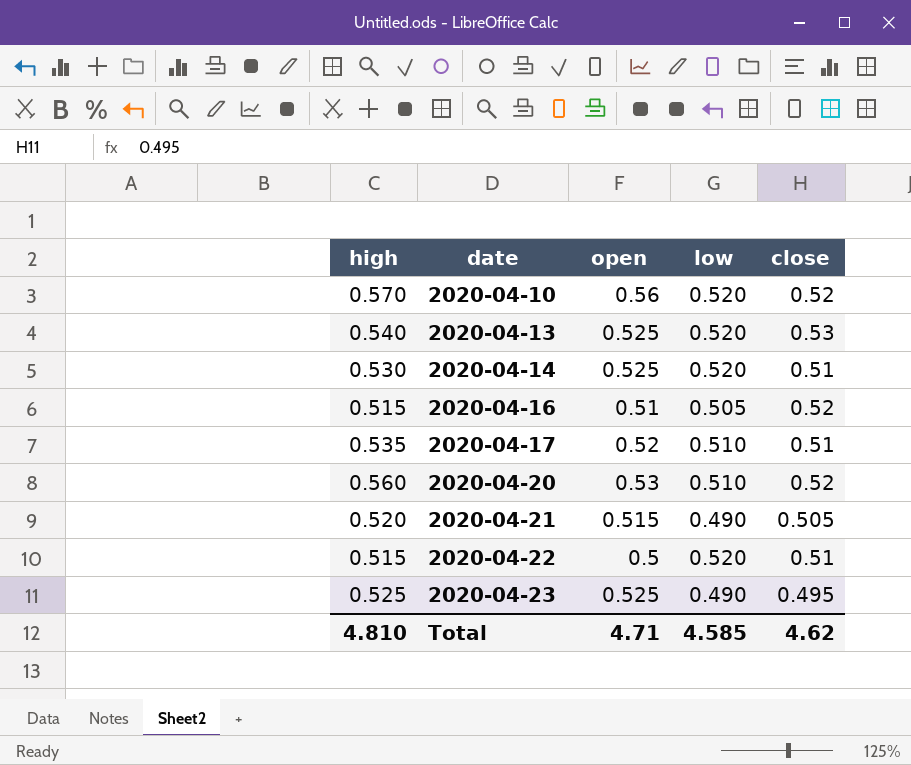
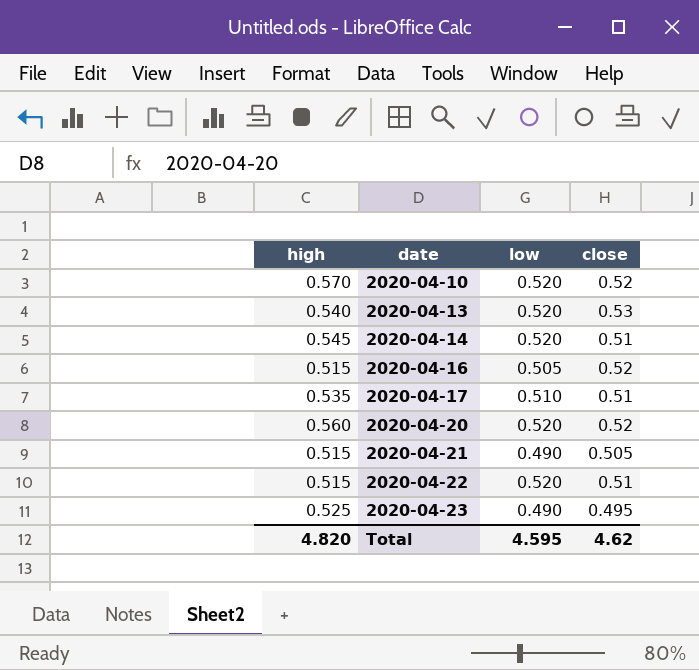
column open | position: 3 -> none
2020-04-14 | high: 0.530 -> 0.545
2020-04-20 | low: 0.510 -> 0.520
2020-04-21 | high: 0.520 -> 0.515
Total | high: 4.810 -> 4.820
Total | low: 4.585 -> 4.595

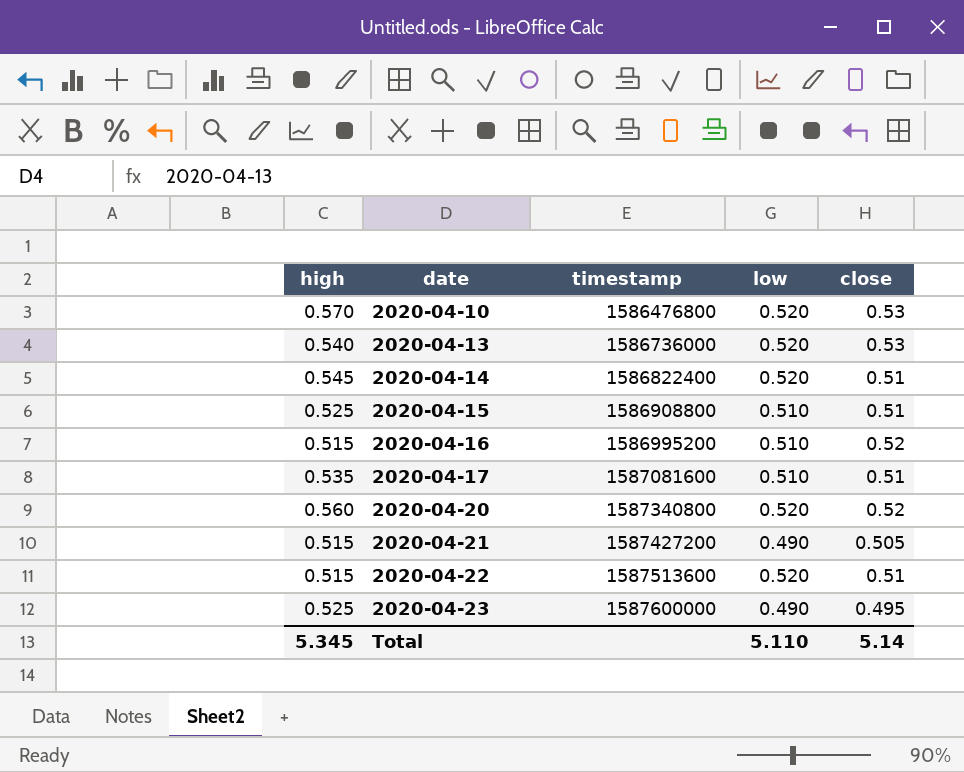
column timestamp | position: none -> 3
2020-04-10 | close: 0.52 -> 0.53
row 2020-04-15: none -> 0.525 | 1586908800 | 0.510 | 0.51
2020-04-16 | low: 0.505 -> 0.510
Total | high: 4.820 -> 5.345
Total | low: 4.595 -> 5.110
Total | close: 4.62 -> 5.14

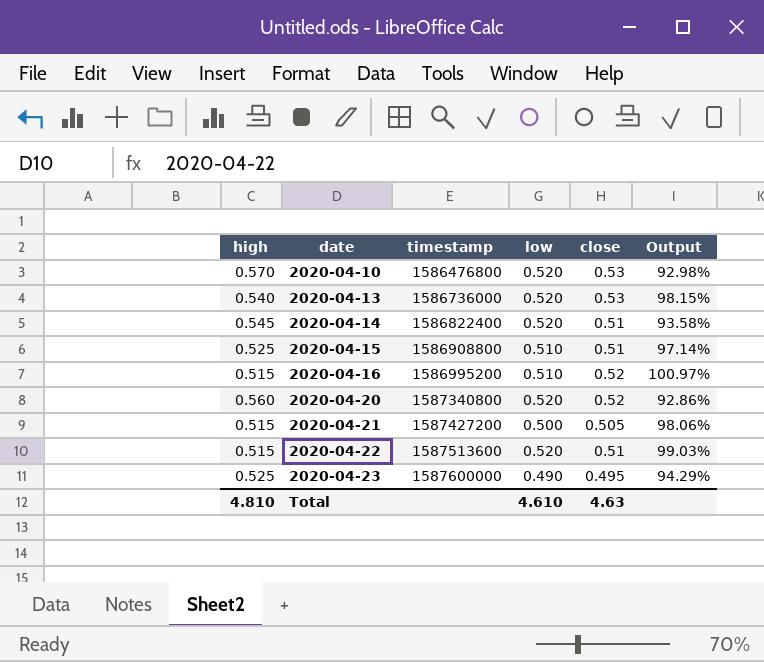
column Output | formula: none -> [close] / [high]
row 2020-04-17: 0.535 | 1587081600 | 0.510 | 0.51 -> none
2020-04-21 | low: 0.490 -> 0.500
Total | high: 5.345 -> 4.810
Total | low: 5.110 -> 4.610
Total | close: 5.14 -> 4.63

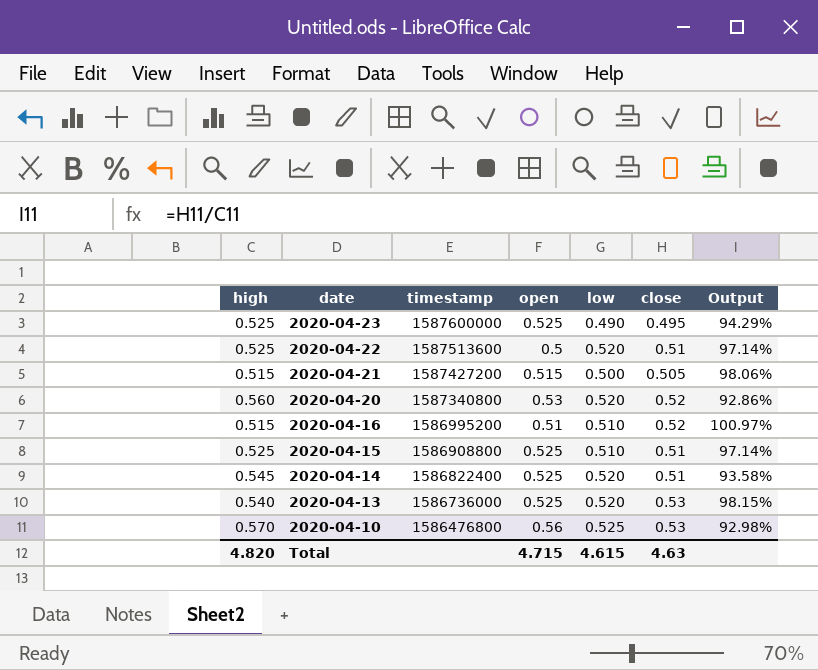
row order: date ascending -> date descending
column open | position: none -> 4
2020-04-22 | high: 0.515 -> 0.525
2020-04-22 | Output: 99.03% -> 97.14%
2020-04-10 | low: 0.520 -> 0.525
Total | high: 4.810 -> 4.820
Total | low: 4.610 -> 4.615

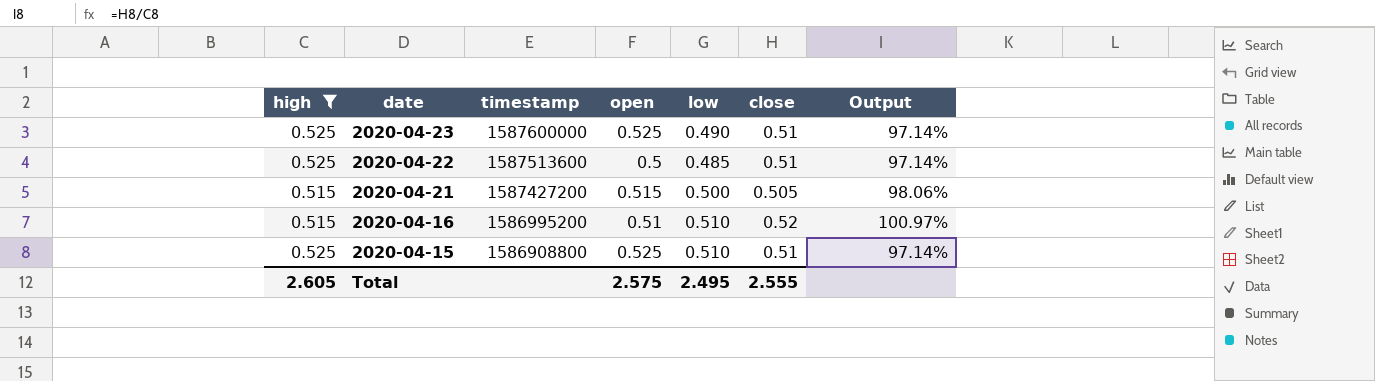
filter: none -> high <= 0.525
2020-04-23 | close: 0.495 -> 0.51
2020-04-23 | Output: 94.29% -> 97.14%
2020-04-22 | low: 0.520 -> 0.485
Total | high: 4.820 -> 2.605
Total | open: 4.715 -> 2.575
Total | low: 4.615 -> 2.495
Total | close: 4.63 -> 2.555

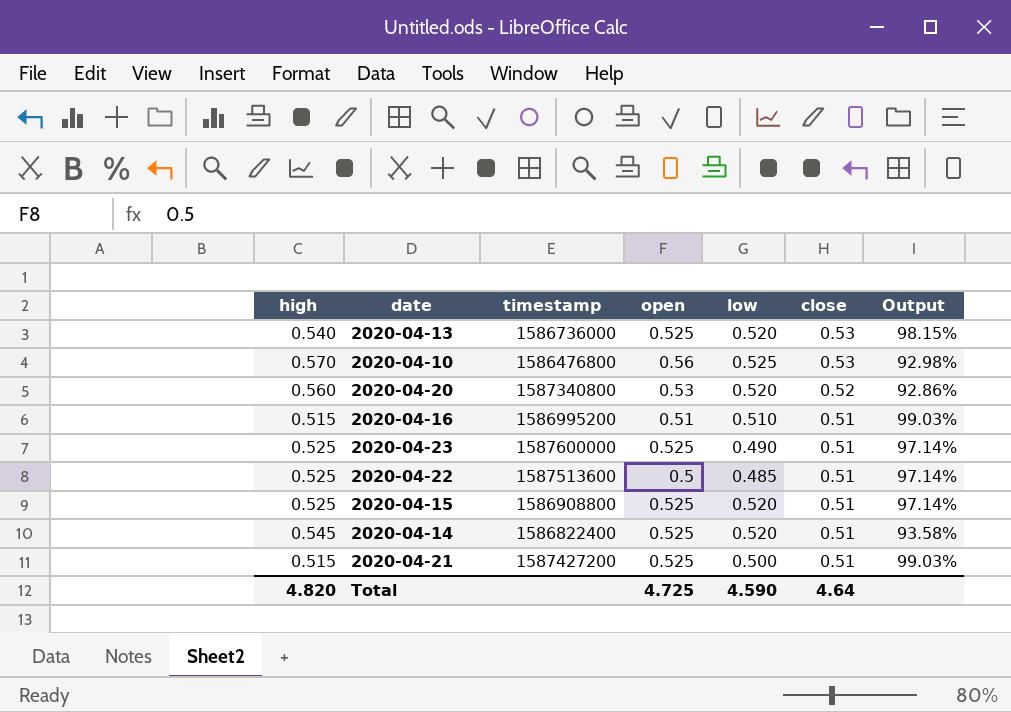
filter: high <= 0.525 -> none
row order: date descending -> close descending
2020-04-16 | close: 0.52 -> 0.51
2020-04-16 | Output: 100.97% -> 99.03%
2020-04-15 | low: 0.510 -> 0.520
2020-04-21 | open: 0.515 -> 0.525
2020-04-21 | close: 0.505 -> 0.51
2020-04-21 | Output: 98.06% -> 99.03%
Total | high: 2.605 -> 4.820
Total | open: 2.575 -> 4.725
Total | low: 2.495 -> 4.590
Total | close: 2.555 -> 4.64

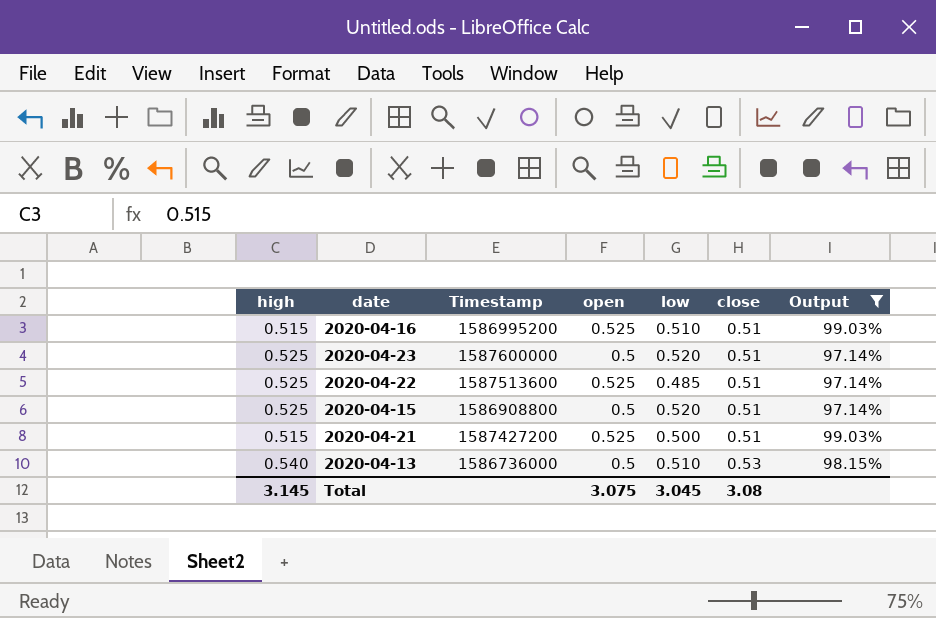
filter: none -> Output >= 97.14%
row order: close descending -> close ascending
column name: timestamp -> Timestamp
2020-04-16 | open: 0.51 -> 0.525
2020-04-23 | open: 0.525 -> 0.5
2020-04-23 | low: 0.490 -> 0.520
2020-04-22 | open: 0.5 -> 0.525
2020-04-15 | open: 0.525 -> 0.5
2020-04-13 | open: 0.525 -> 0.5
2020-04-13 | low: 0.520 -> 0.510
Total | high: 4.820 -> 3.145
Total | open: 4.725 -> 3.075
Total | low: 4.590 -> 3.045
Total | close: 4.64 -> 3.08

